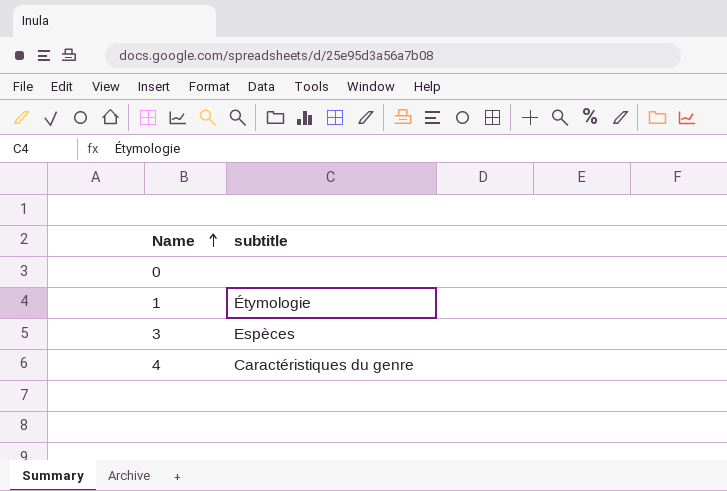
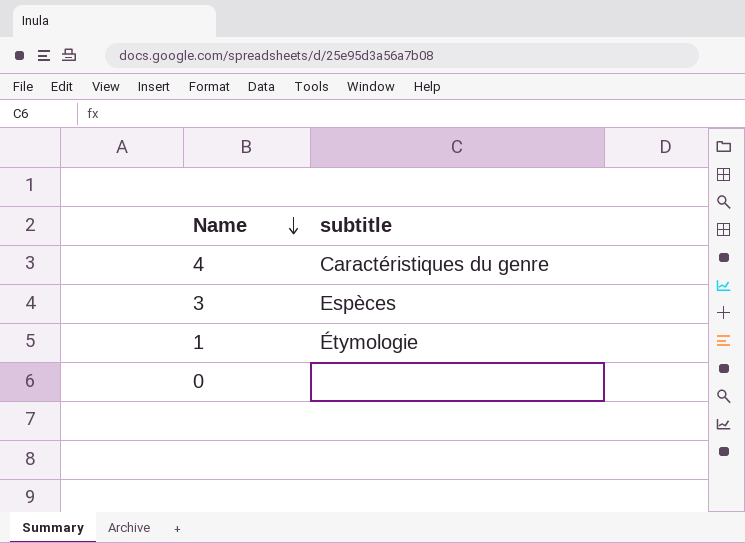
row order: Name ascending -> Name descending

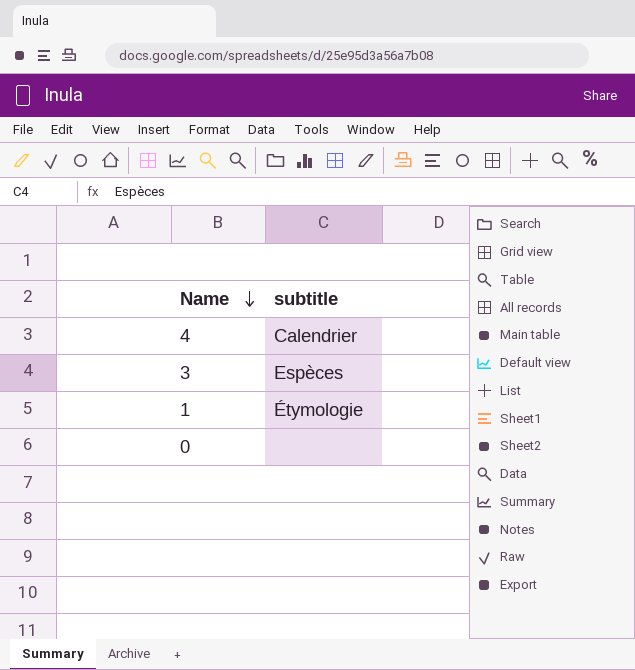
4 | subtitle: Caractéristiques du genre -> Calendrier

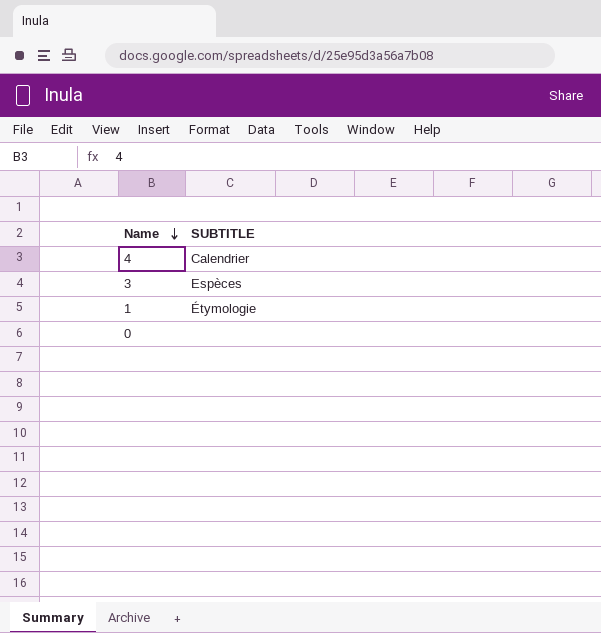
column name: subtitle -> SUBTITLE

